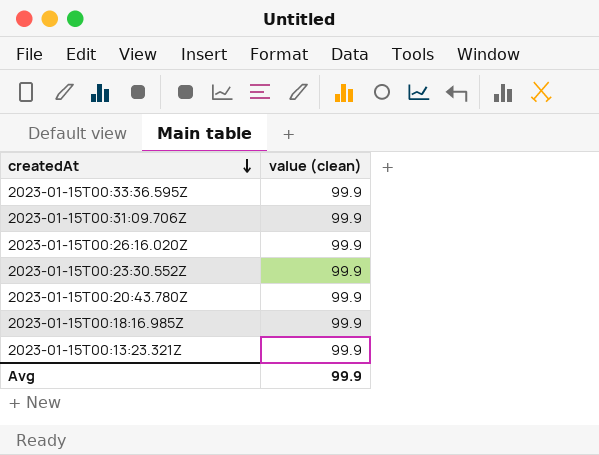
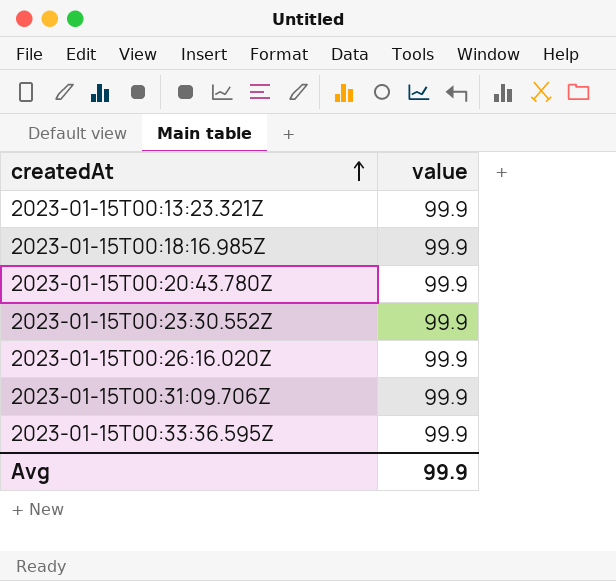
row order: createdAt descending -> createdAt ascending
column name: value (clean) -> value

